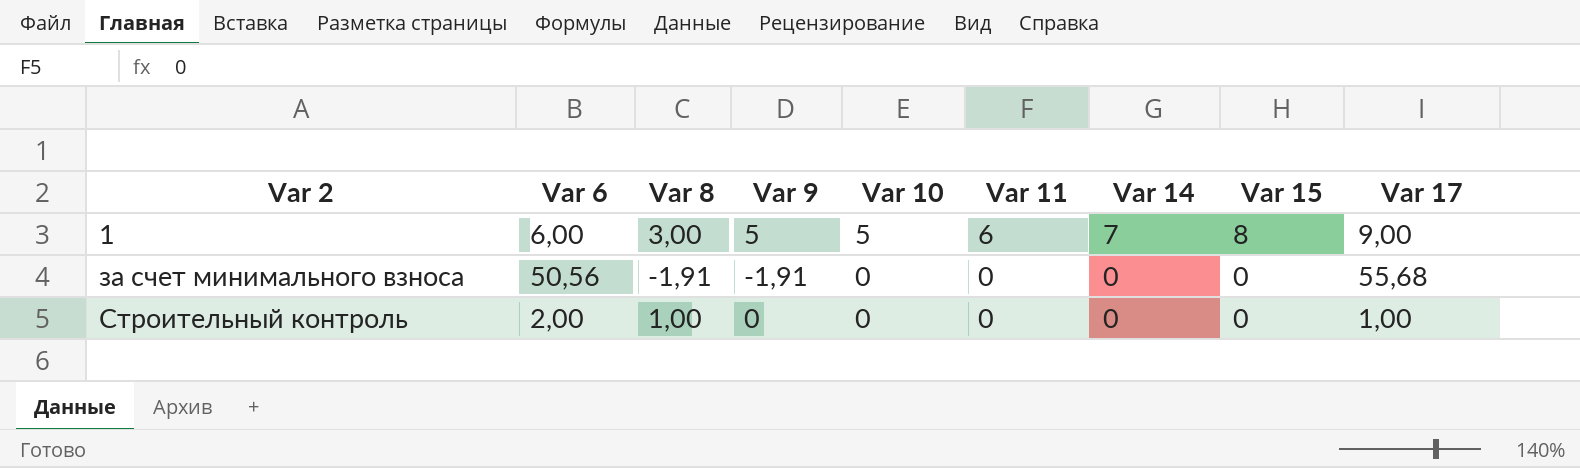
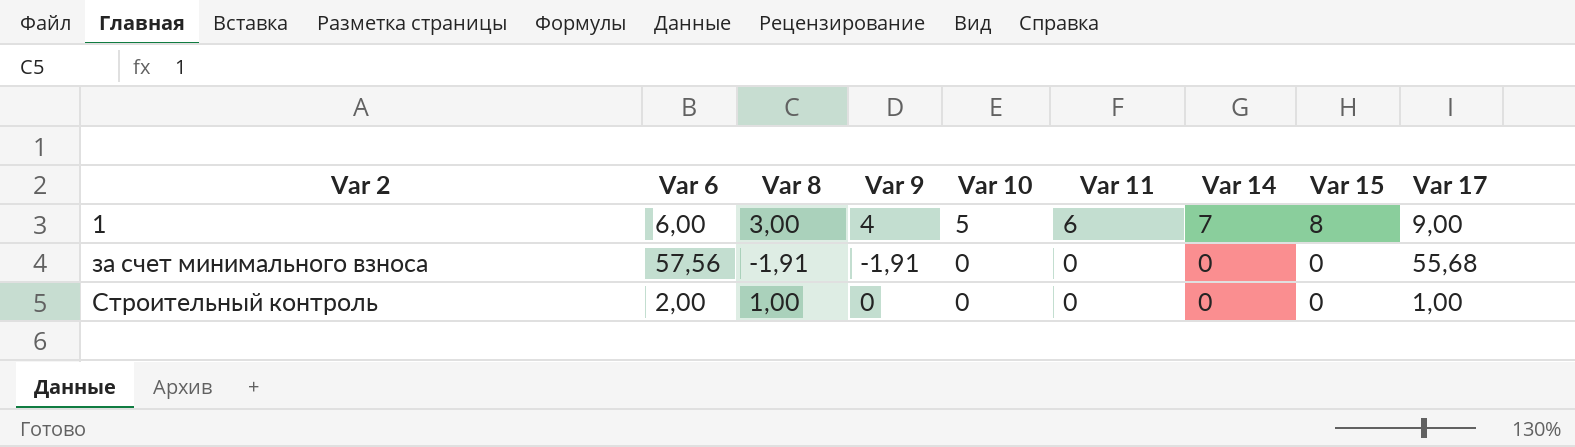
1 | Var 9: 5 -> 4
за счет минимального взноса | Var 6: 50,56 -> 57,56

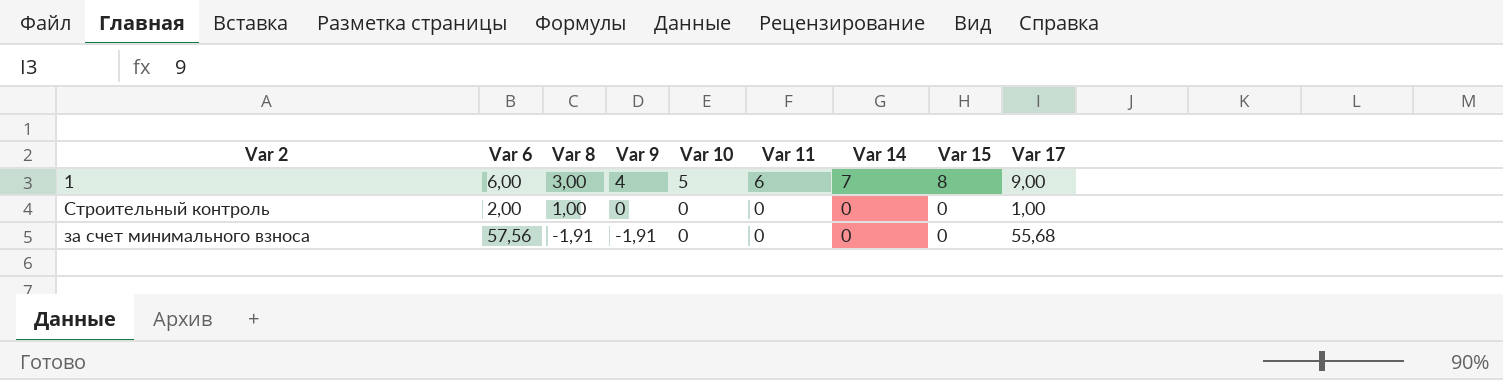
row order: Var 2 ascending -> Var 8 descending

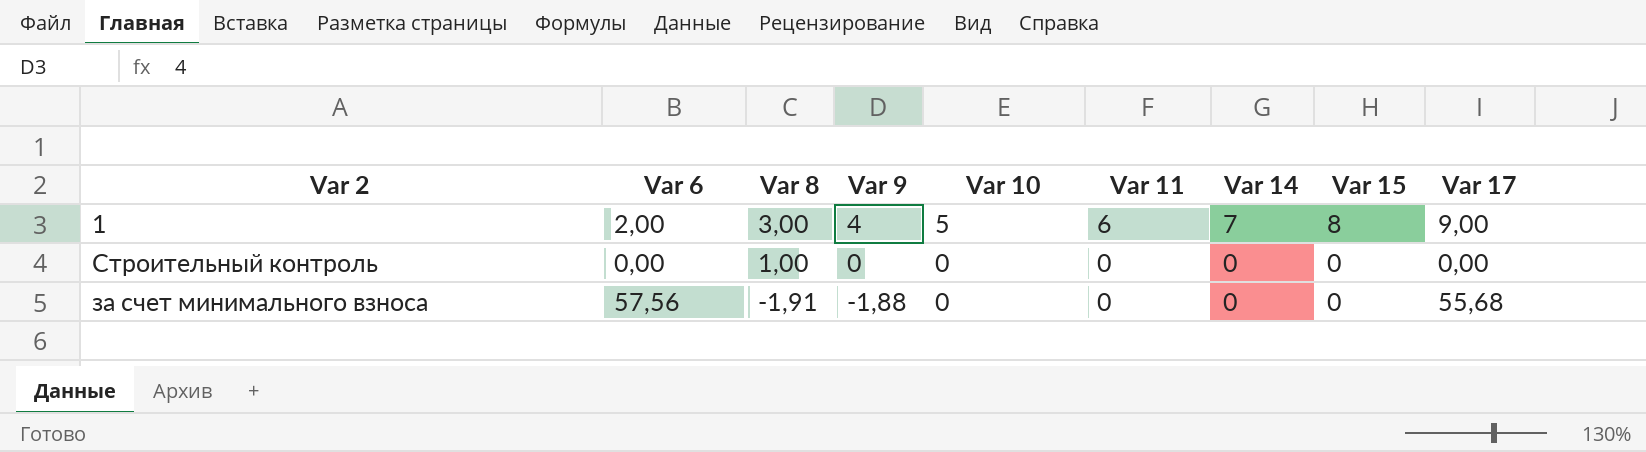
1 | Var 6: 6,00 -> 2,00
Строительный контроль | Var 6: 2,00 -> 0,00
Строительный контроль | Var 17: 1,00 -> 0,00
за счет минимального взноса | Var 9: -1,91 -> -1,88

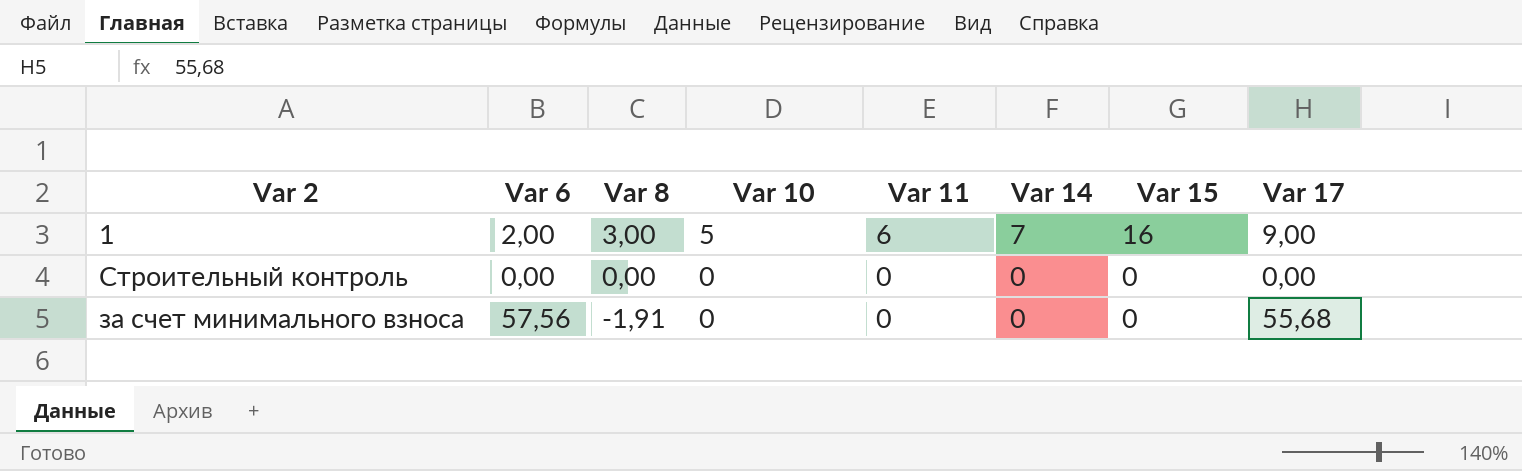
column Var 9 | position: 4 -> none
1 | Var 15: 8 -> 16
Строительный контроль | Var 8: 1,00 -> 0,00

